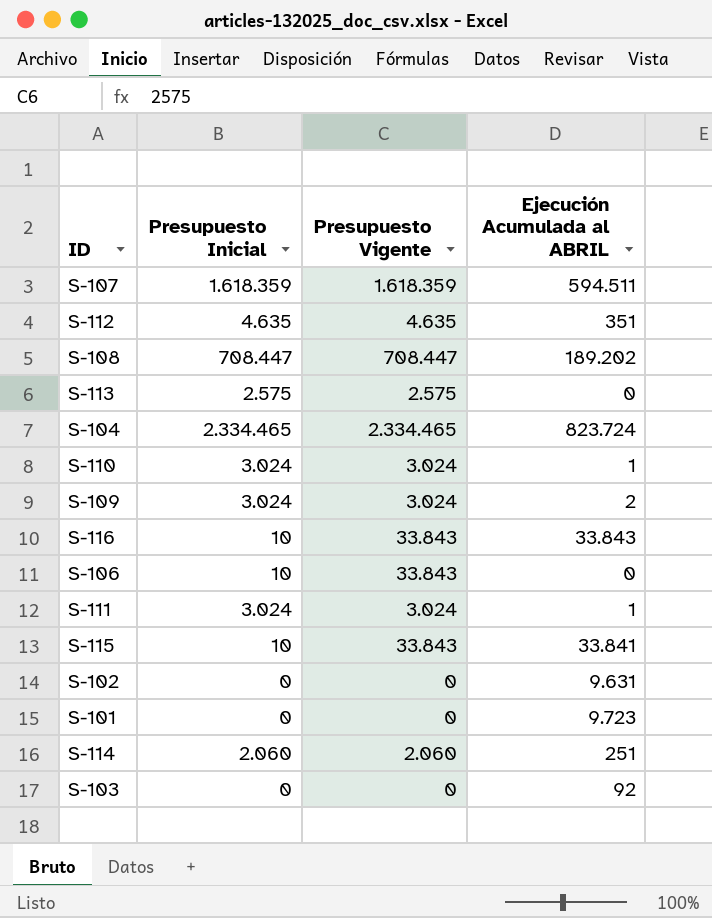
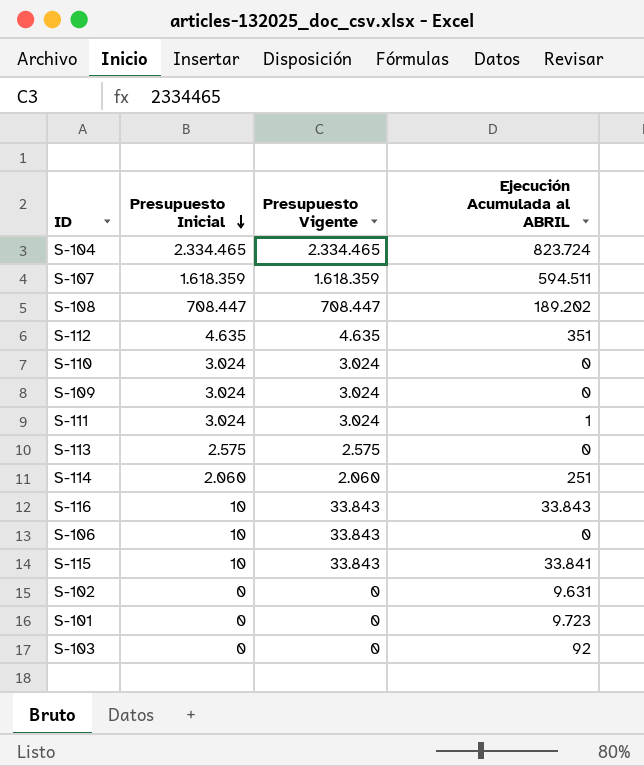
row order: none -> Presupuesto Inicial descending
S-110 | Ejecución Acumulada al ABRIL: 1 -> 0
S-109 | Ejecución Acumulada al ABRIL: 2 -> 0

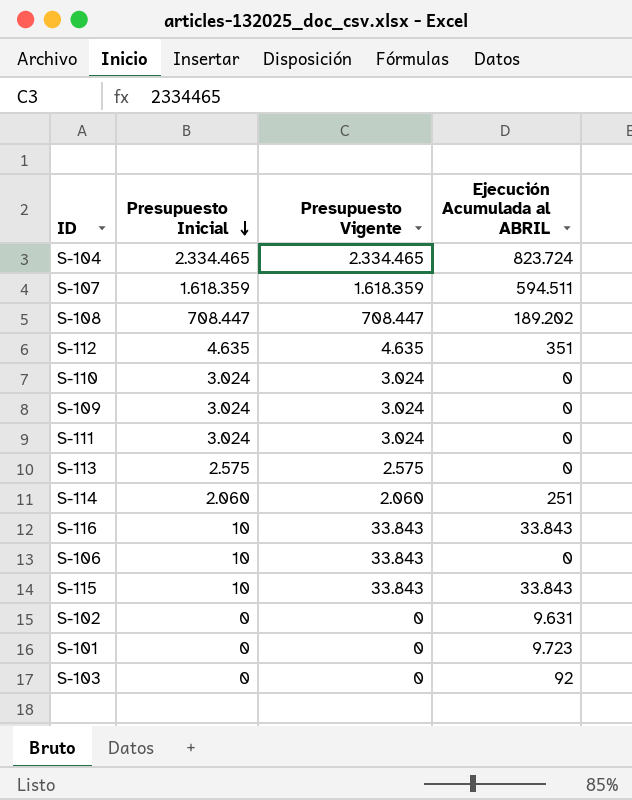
S-111 | Ejecución Acumulada al ABRIL: 1 -> 0
S-115 | Ejecución Acumulada al ABRIL: 33.841 -> 33.843

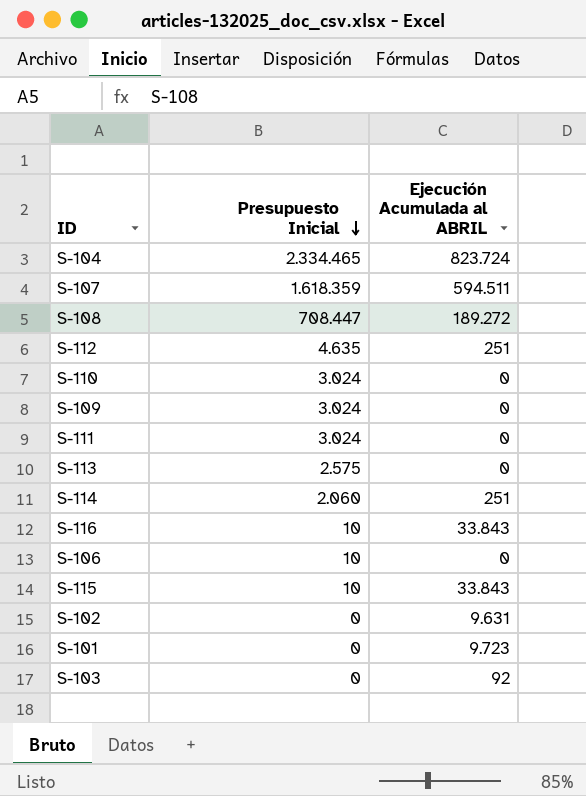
column Presupuesto Vigente | position: 3 -> none
S-108 | Ejecución Acumulada al ABRIL: 189.202 -> 189.272
S-112 | Ejecución Acumulada al ABRIL: 351 -> 251

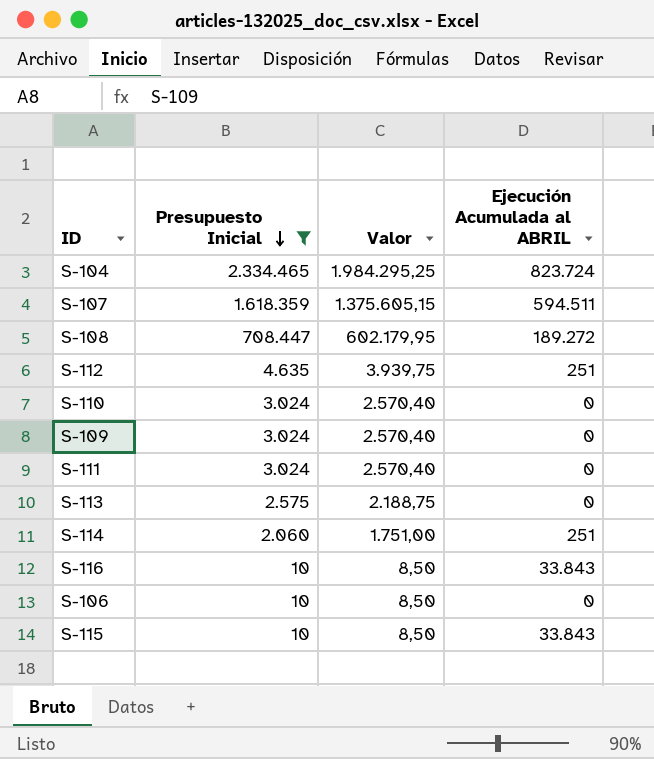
filter: none -> Presupuesto Inicial != 0
column Valor | formula: none -> [Presupuesto Inicial] * 0,85

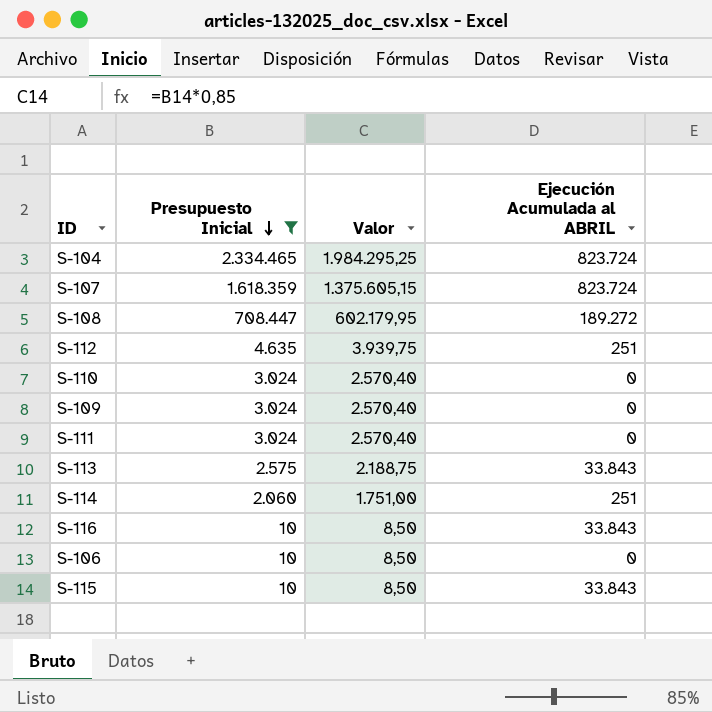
S-107 | Ejecución Acumulada al ABRIL: 594.511 -> 823.724
S-113 | Ejecución Acumulada al ABRIL: 0 -> 33.843

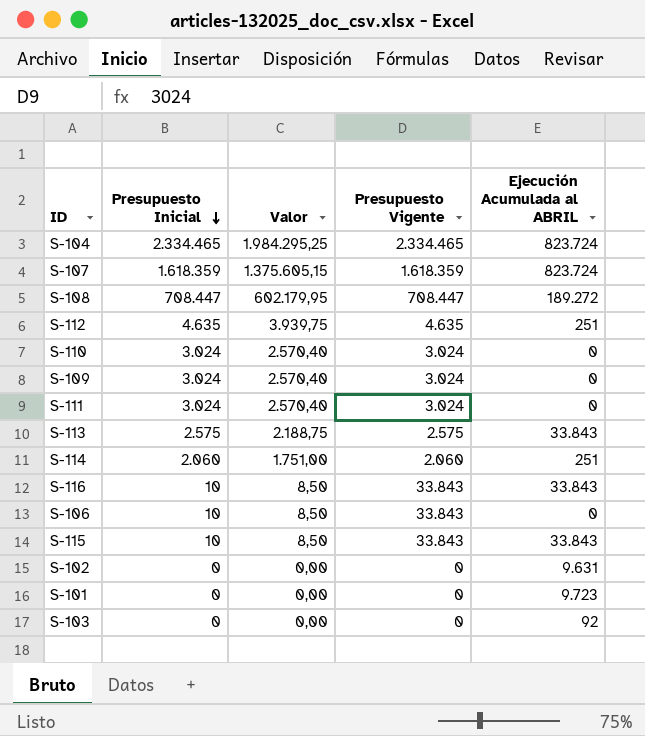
filter: Presupuesto Inicial != 0 -> none
column Presupuesto Vigente | position: none -> 4

